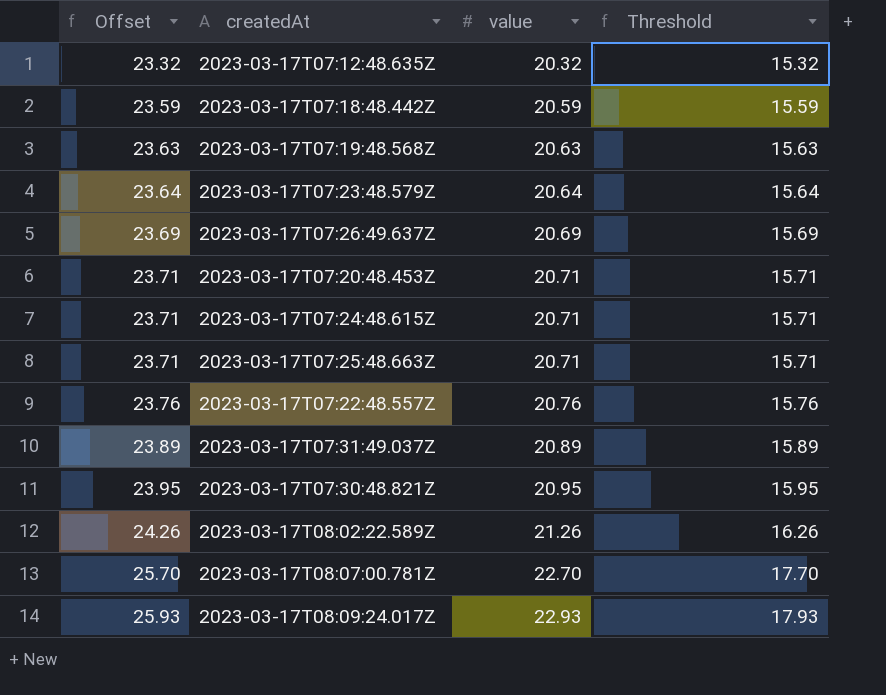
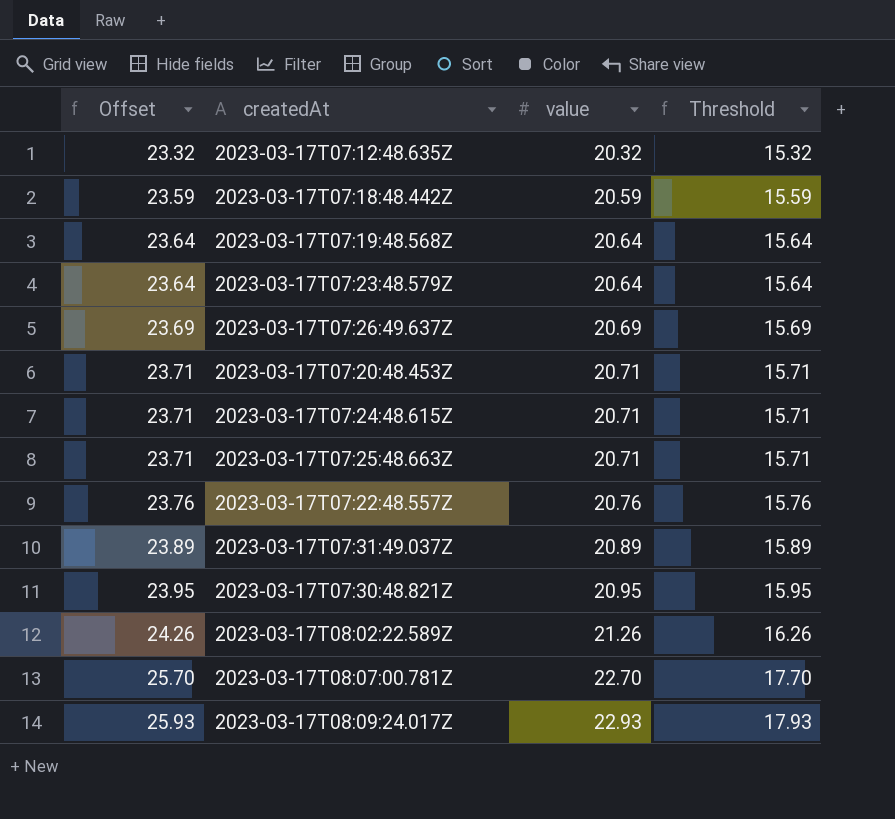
2023-03-17T07:19:48.568Z | Offset: 23.63 -> 23.64
2023-03-17T07:19:48.568Z | value: 20.63 -> 20.64
2023-03-17T07:19:48.568Z | Threshold: 15.63 -> 15.64

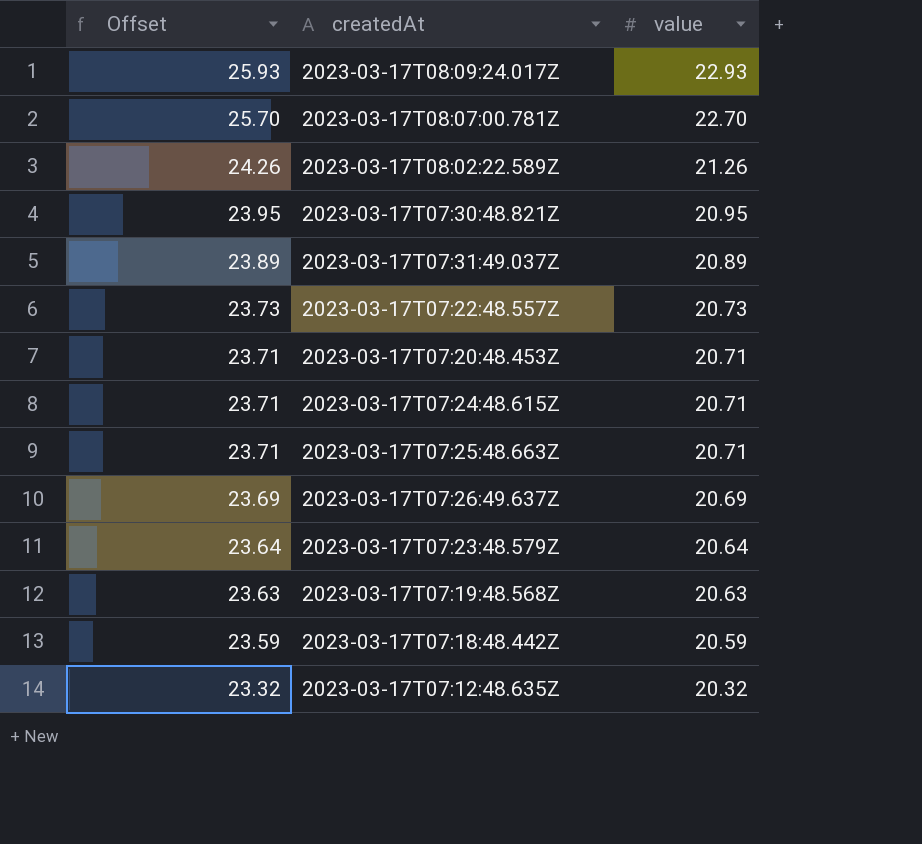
row order: Offset ascending -> Offset descending
column Threshold | formula: [value] - 5 -> none
2023-03-17T07:22:48.557Z | Offset: 23.76 -> 23.73
2023-03-17T07:22:48.557Z | value: 20.76 -> 20.73
2023-03-17T07:19:48.568Z | Offset: 23.64 -> 23.63
2023-03-17T07:19:48.568Z | value: 20.64 -> 20.63

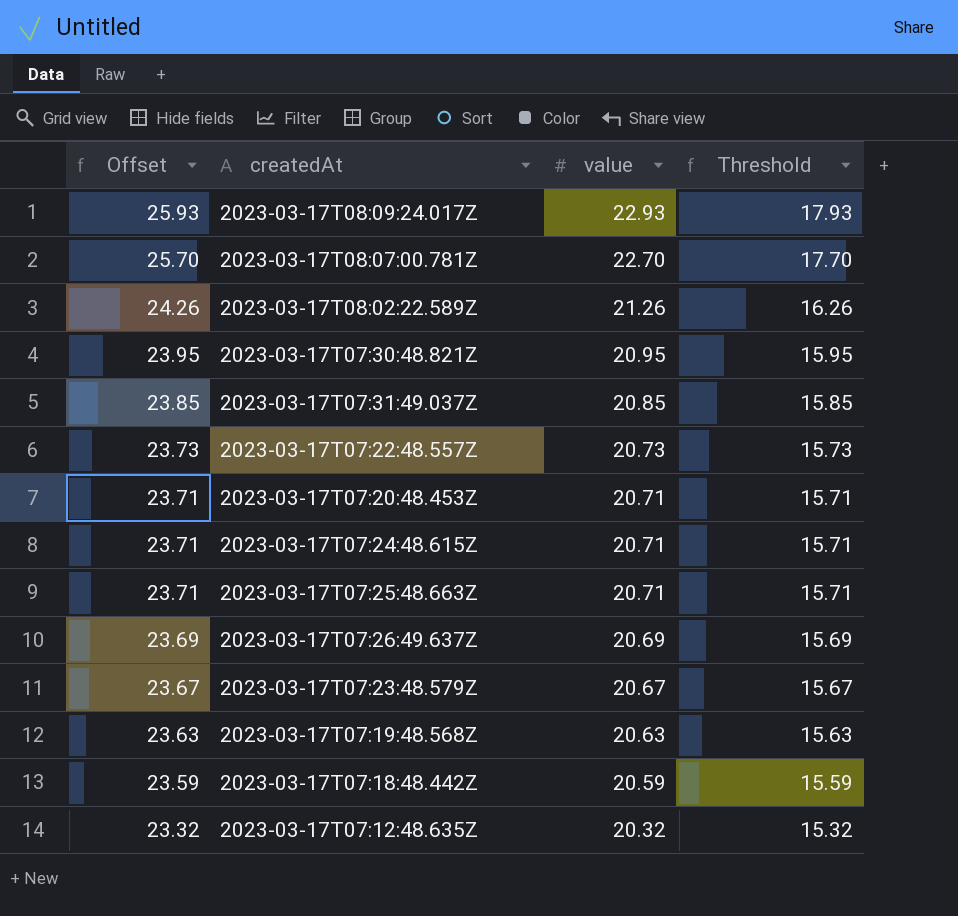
column Threshold | formula: none -> [value] - 5
2023-03-17T07:31:49.037Z | Offset: 23.89 -> 23.85
2023-03-17T07:31:49.037Z | value: 20.89 -> 20.85
2023-03-17T07:23:48.579Z | Offset: 23.64 -> 23.67
2023-03-17T07:23:48.579Z | value: 20.64 -> 20.67

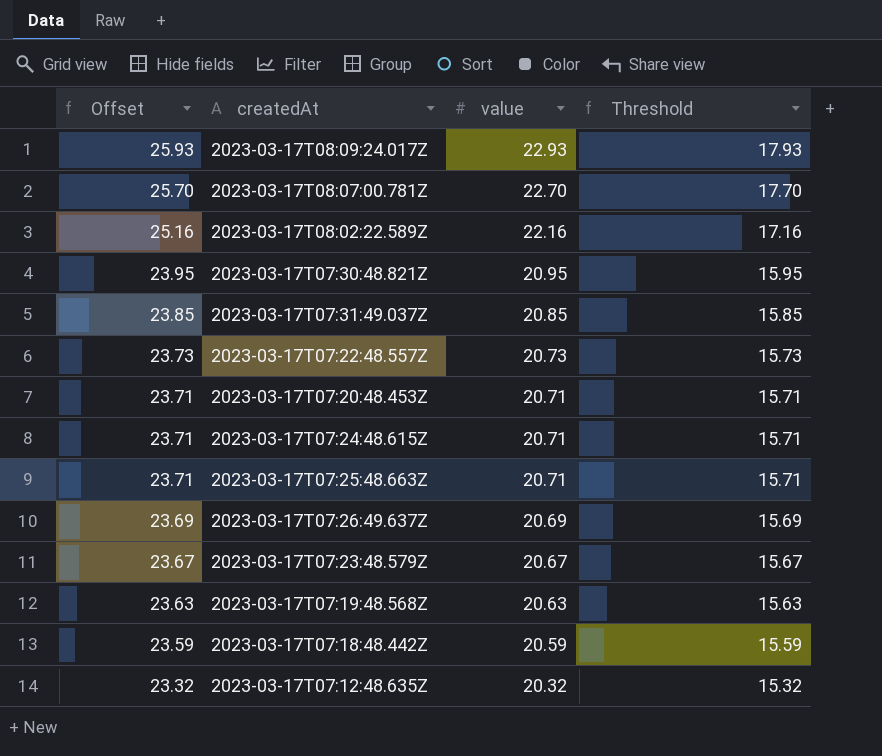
2023-03-17T08:02:22.589Z | Offset: 24.26 -> 25.16
2023-03-17T08:02:22.589Z | value: 21.26 -> 22.16
2023-03-17T08:02:22.589Z | Threshold: 16.26 -> 17.16

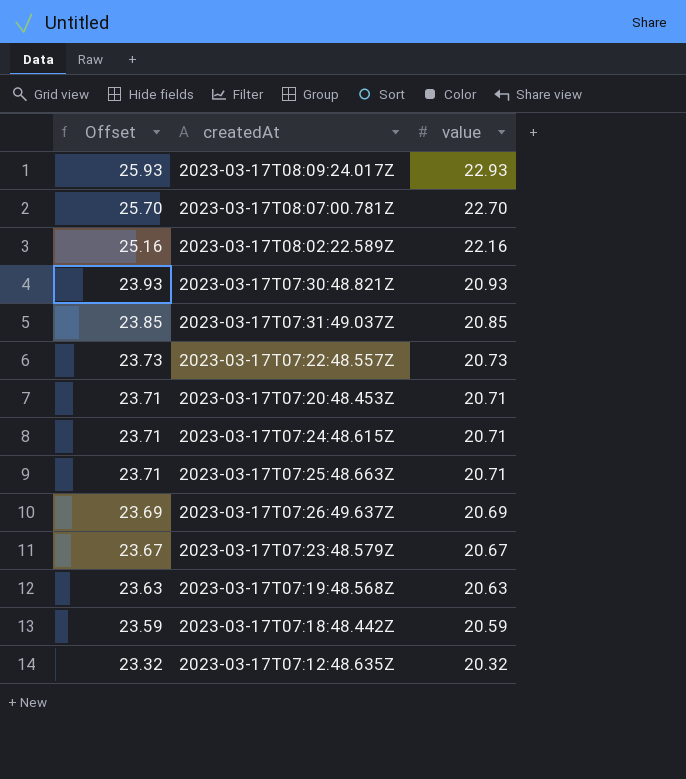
column Threshold | formula: [value] - 5 -> none
2023-03-17T07:30:48.821Z | Offset: 23.95 -> 23.93
2023-03-17T07:30:48.821Z | value: 20.95 -> 20.93

